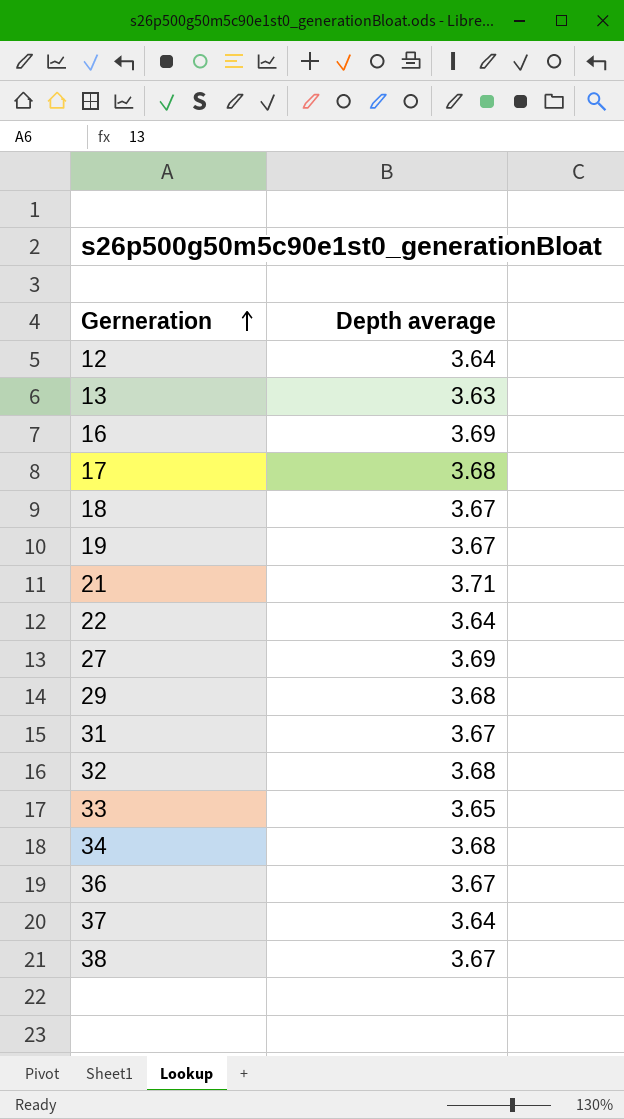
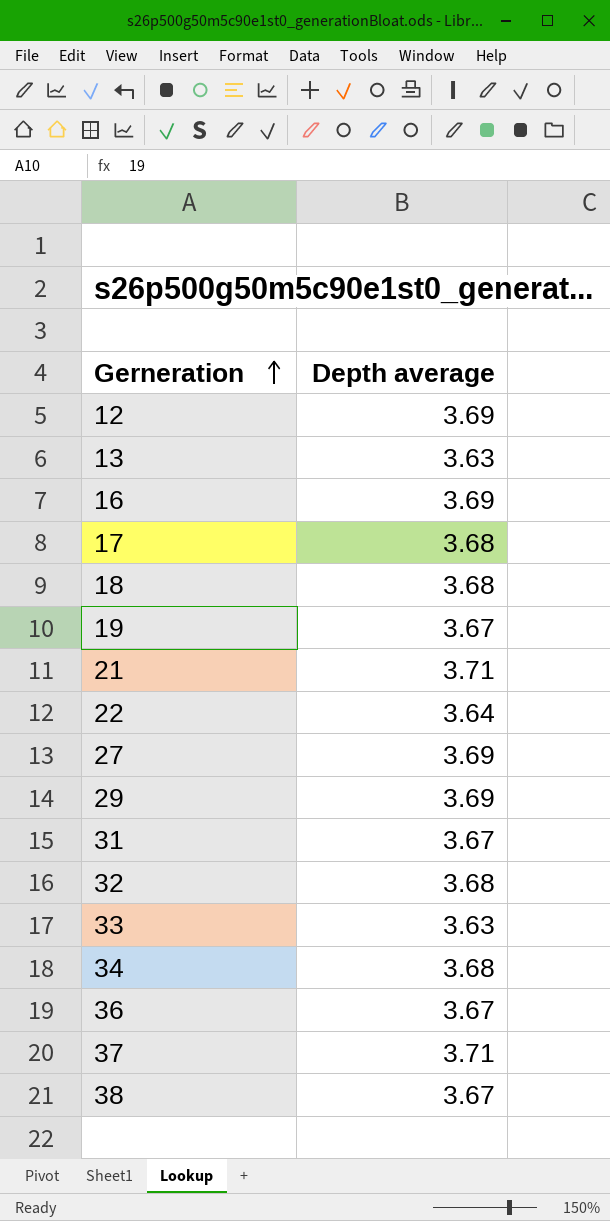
12 | Depth average: 3.64 -> 3.69
18 | Depth average: 3.67 -> 3.68
29 | Depth average: 3.68 -> 3.69
33 | Depth average: 3.65 -> 3.63
37 | Depth average: 3.64 -> 3.71

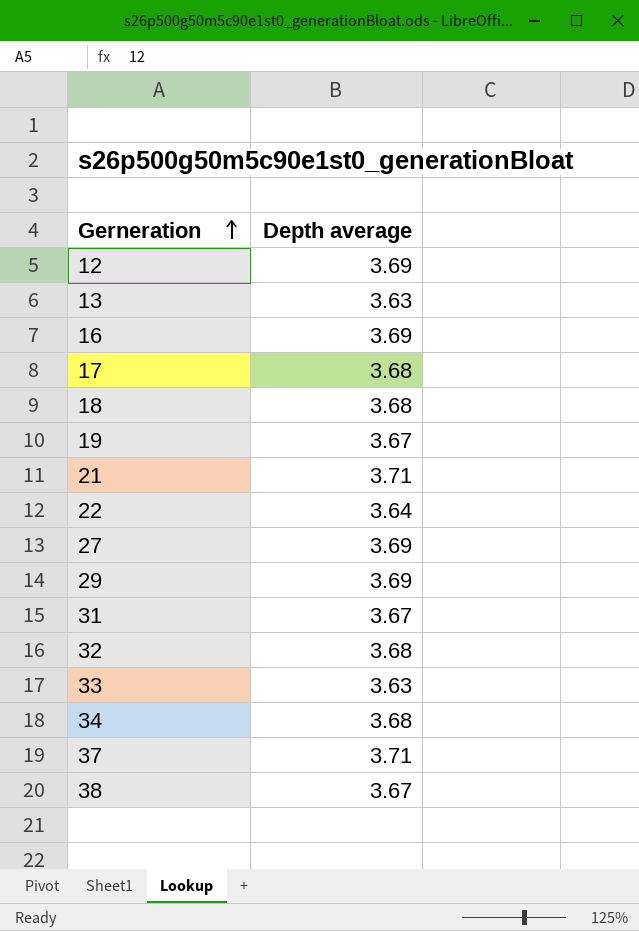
row 36: 3.67 -> none

